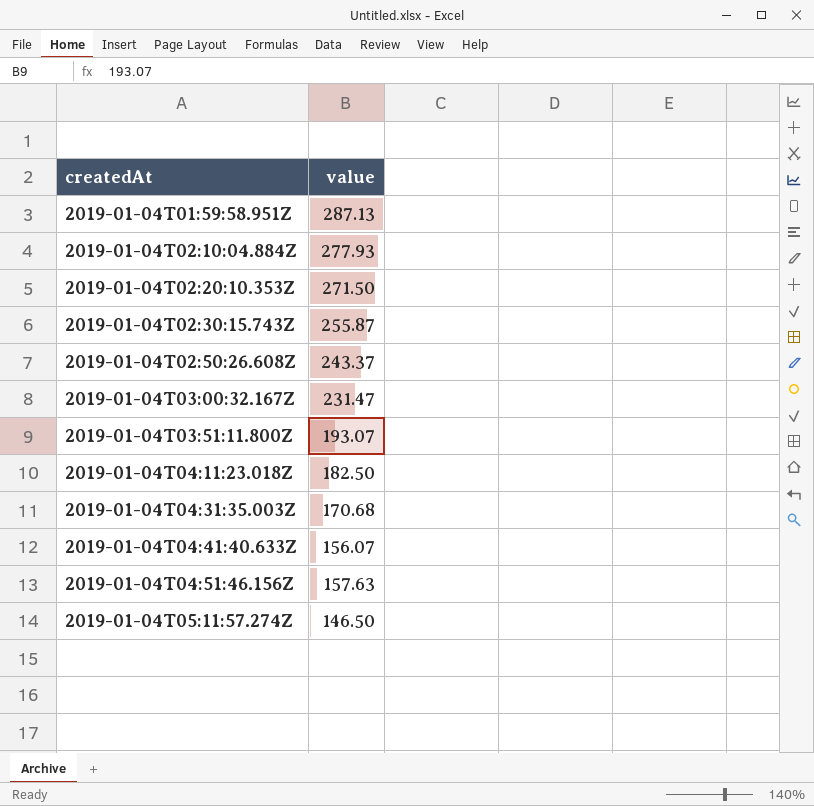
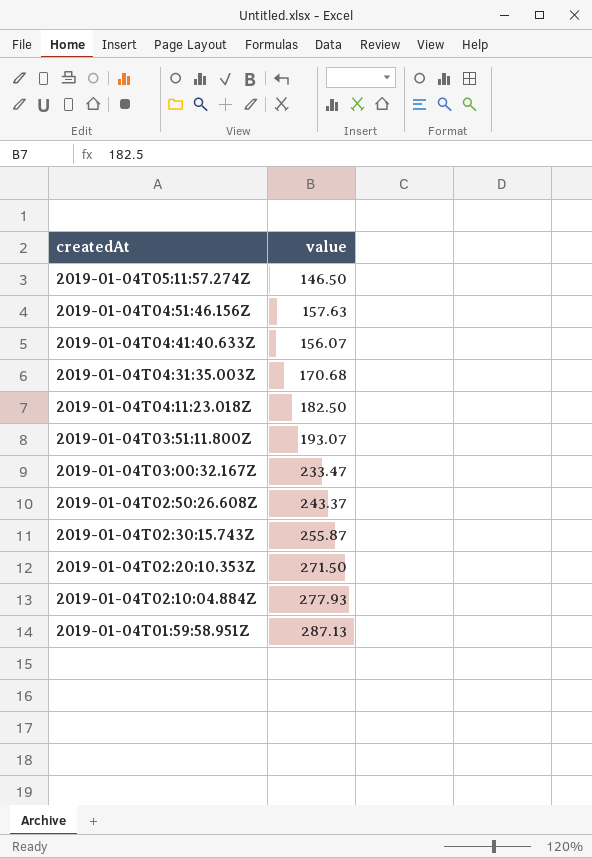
row order: createdAt ascending -> createdAt descending
2019-01-04T03:00:32.167Z | value: 231.47 -> 233.47

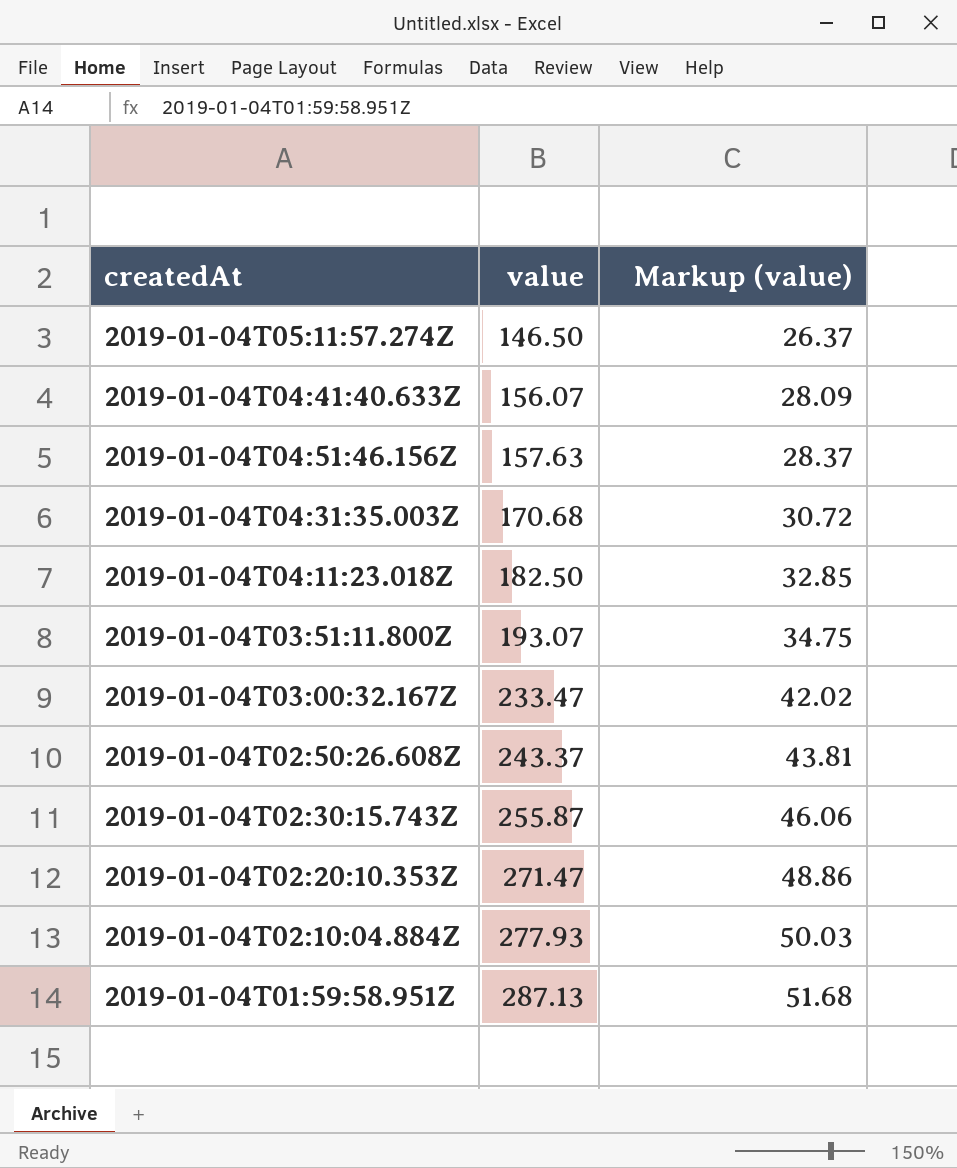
row order: createdAt descending -> value ascending
column Markup (value) | formula: none -> [value] * 0.18
2019-01-04T02:20:10.353Z | value: 271.50 -> 271.47

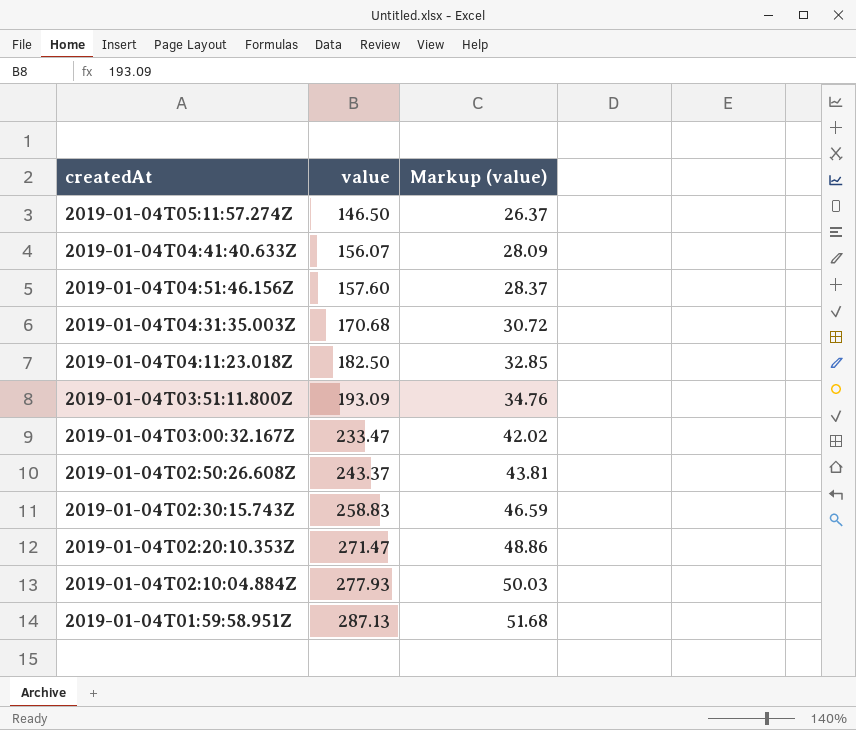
2019-01-04T04:51:46.156Z | value: 157.63 -> 157.60
2019-01-04T03:51:11.800Z | value: 193.07 -> 193.09
2019-01-04T03:51:11.800Z | Markup (value): 34.75 -> 34.76
2019-01-04T02:30:15.743Z | value: 255.87 -> 258.83
2019-01-04T02:30:15.743Z | Markup (value): 46.06 -> 46.59

